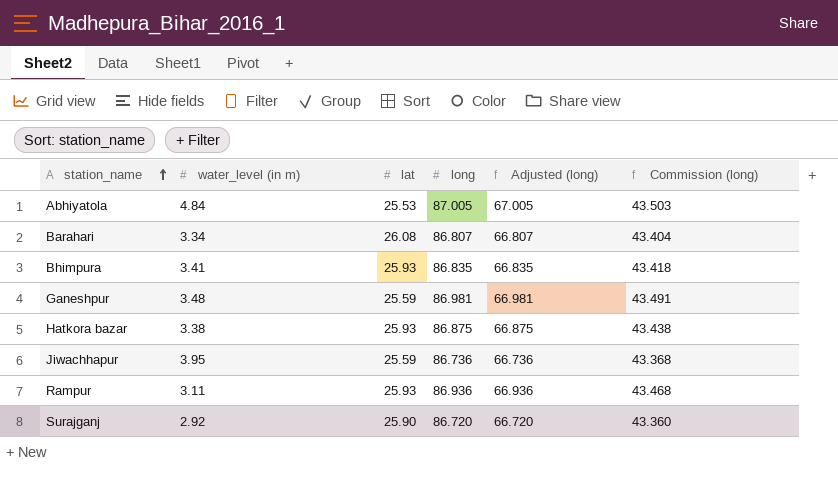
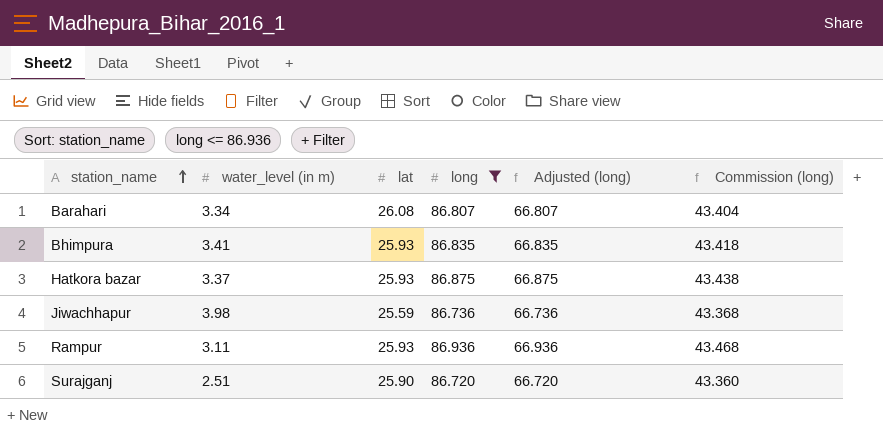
filter: none -> long <= 86.936
Hatkora bazar | water_level (in m): 3.38 -> 3.37
Jiwachhapur | water_level (in m): 3.95 -> 3.98
Surajganj | water_level (in m): 2.92 -> 2.51

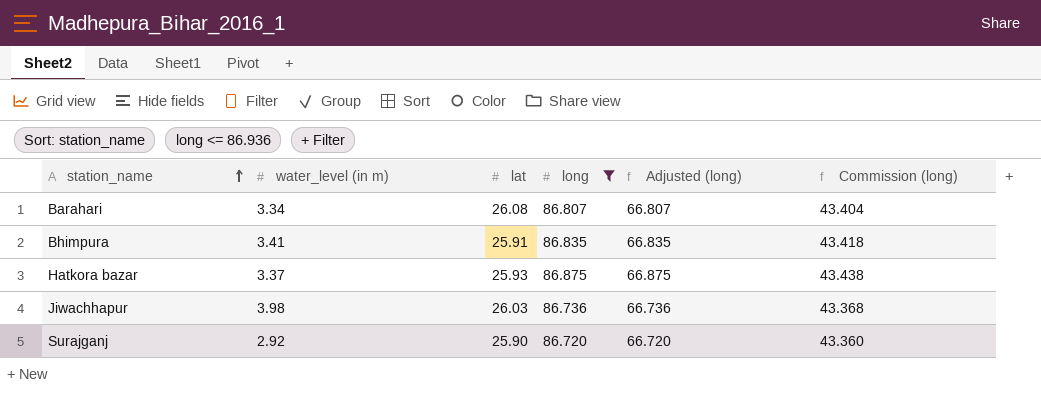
row Rampur: 3.11 | 25.93 | 86.936 | 66.936 | 43.468 -> none
Bhimpura | lat: 25.93 -> 25.91
Jiwachhapur | lat: 25.59 -> 26.03
Surajganj | water_level (in m): 2.51 -> 2.92

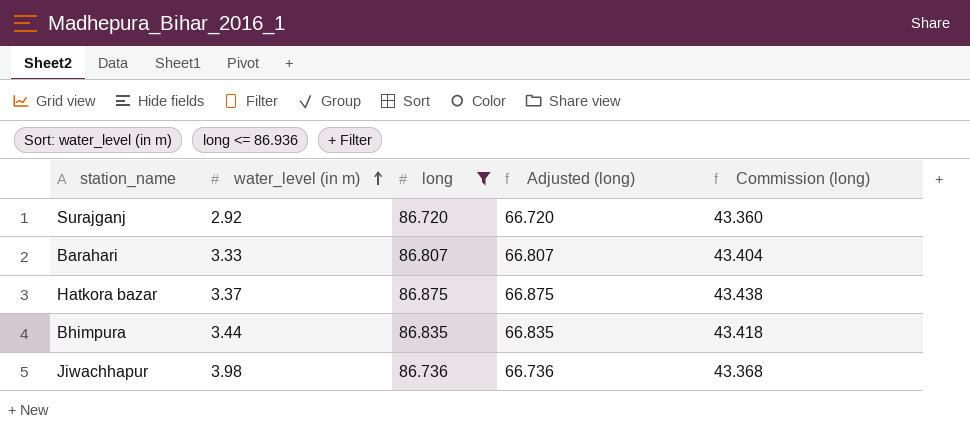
row order: station_name ascending -> water_level (in m) ascending
column lat | position: 3 -> none
Barahari | water_level (in m): 3.34 -> 3.33
Bhimpura | water_level (in m): 3.41 -> 3.44

